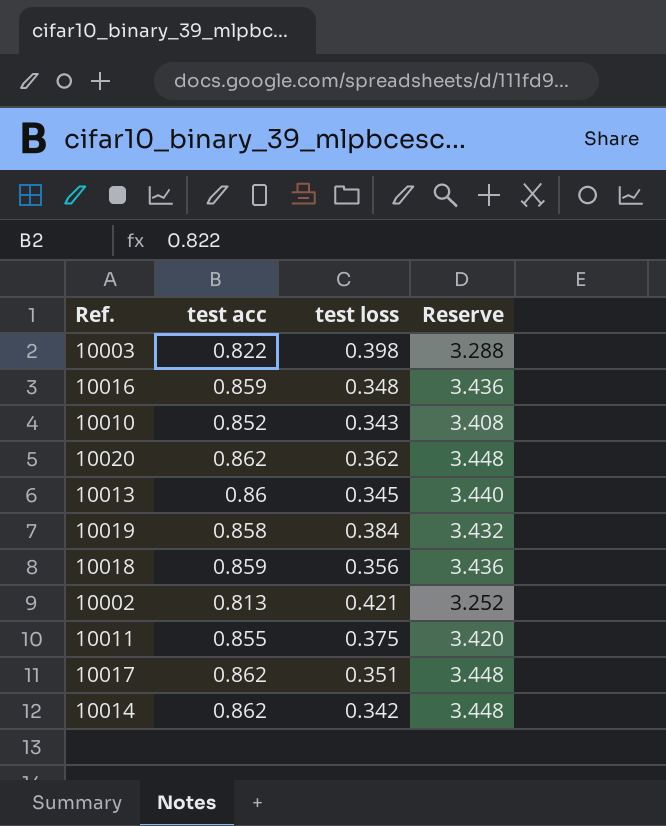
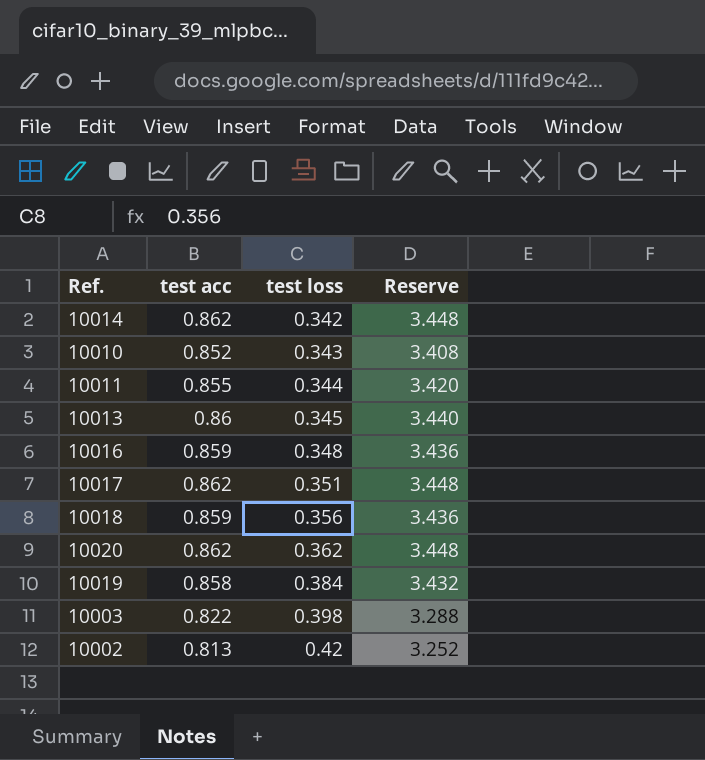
row order: none -> test loss ascending
10011 | test loss: 0.375 -> 0.344
10002 | test loss: 0.421 -> 0.42

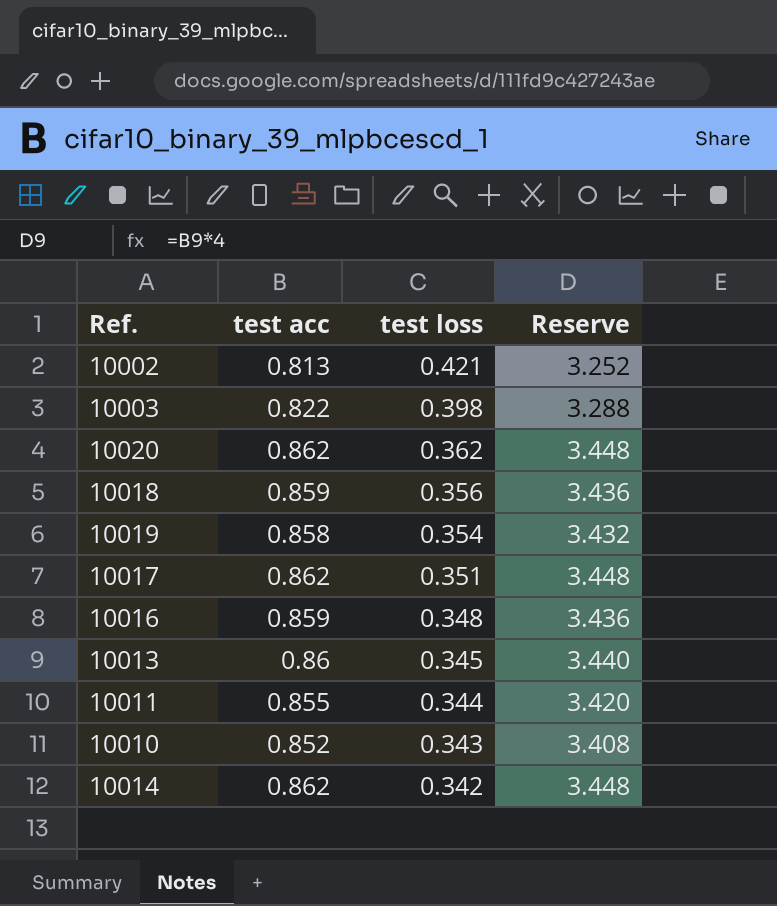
row order: test loss ascending -> test loss descending
10002 | test loss: 0.42 -> 0.421
10019 | test loss: 0.384 -> 0.354

